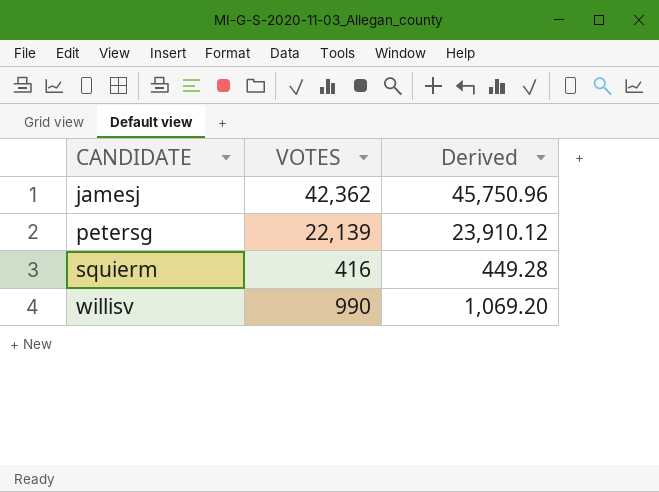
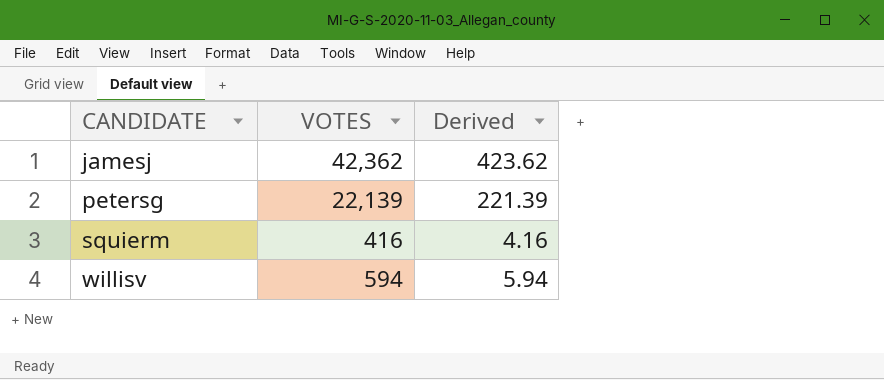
column Derived | formula: [VOTES] * 1.08 -> [VOTES] * 0.01
willisv | VOTES: 990 -> 594

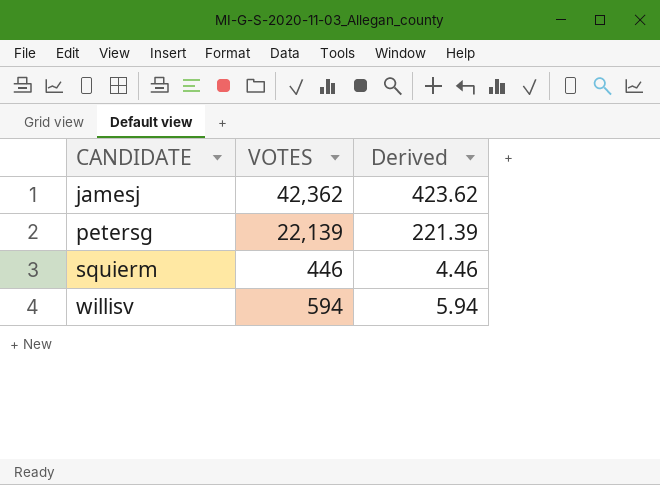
squierm | VOTES: 416 -> 446
squierm | Derived: 4.16 -> 4.46

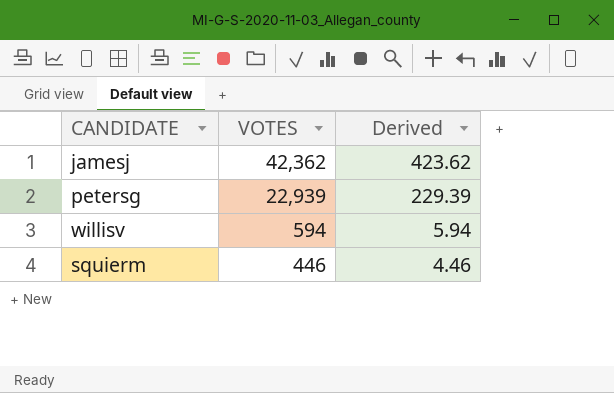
row order: CANDIDATE ascending -> VOTES descending
petersg | VOTES: 22,139 -> 22,939
petersg | Derived: 221.39 -> 229.39

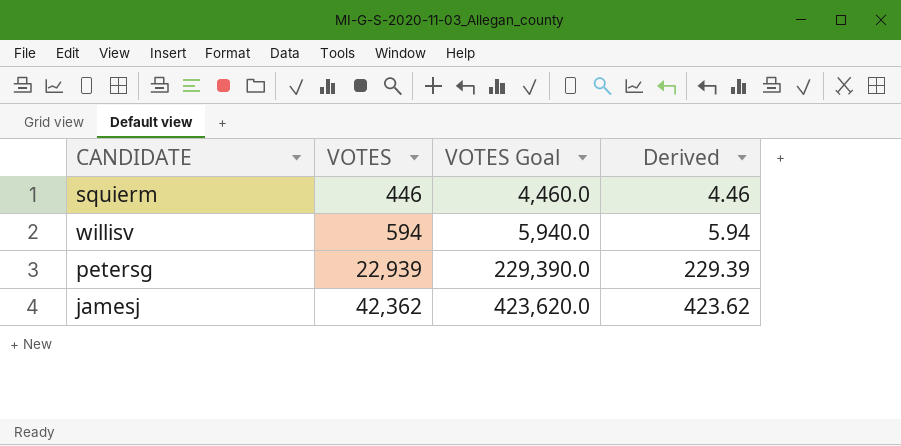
row order: VOTES descending -> VOTES ascending
column VOTES Goal | formula: none -> [VOTES] * 10

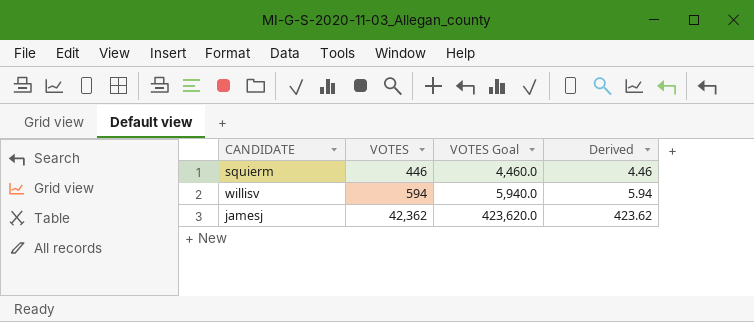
row petersg: 22,939 | 229,390.0 | 229.39 -> none

